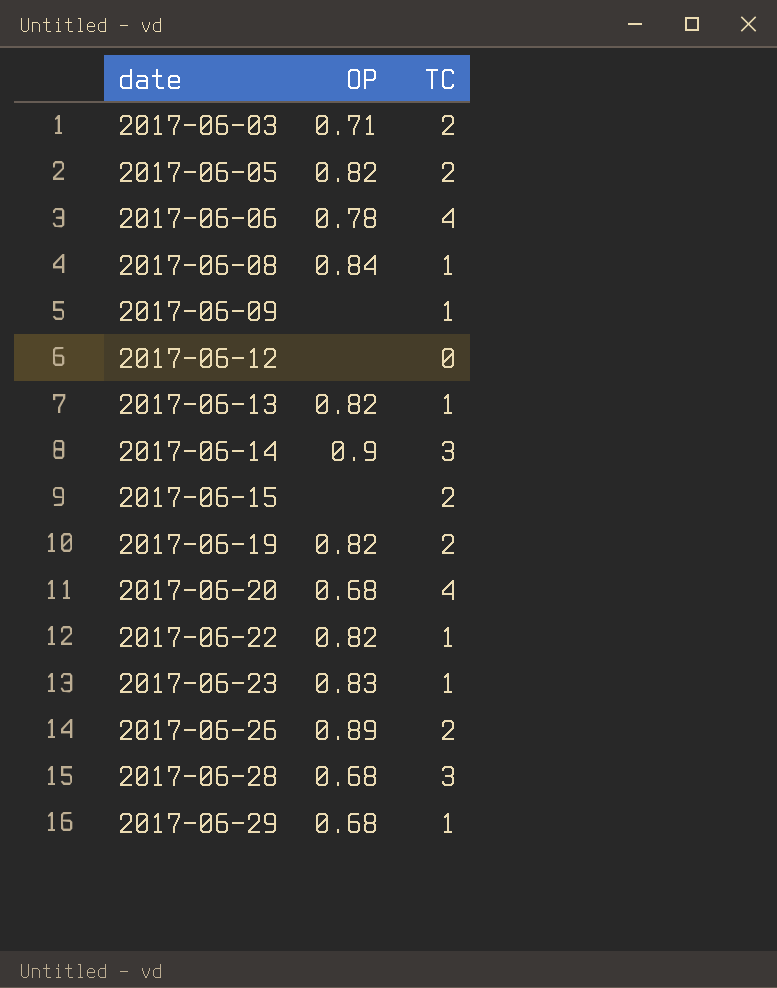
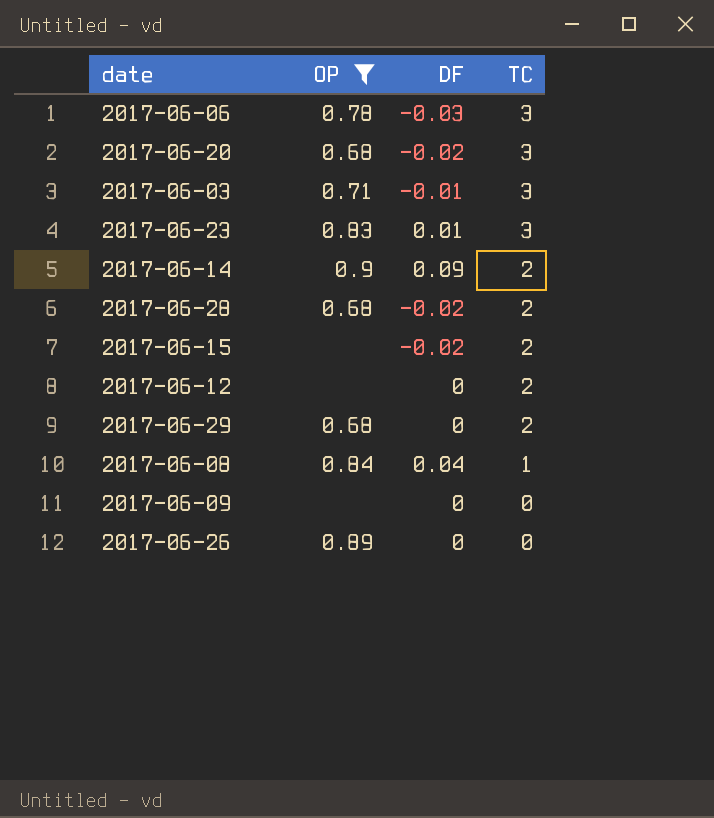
filter: none -> OP != 0.82
row order: date ascending -> TC descending
column DF | position: none -> 3
2017-06-06 | TC: 4 -> 3
2017-06-20 | TC: 4 -> 3
2017-06-03 | TC: 2 -> 3
2017-06-23 | TC: 1 -> 3
2017-06-14 | TC: 3 -> 2
2017-06-28 | TC: 3 -> 2
2017-06-12 | TC: 0 -> 2
2017-06-29 | TC: 1 -> 2
2017-06-09 | TC: 1 -> 0
2017-06-26 | TC: 2 -> 0

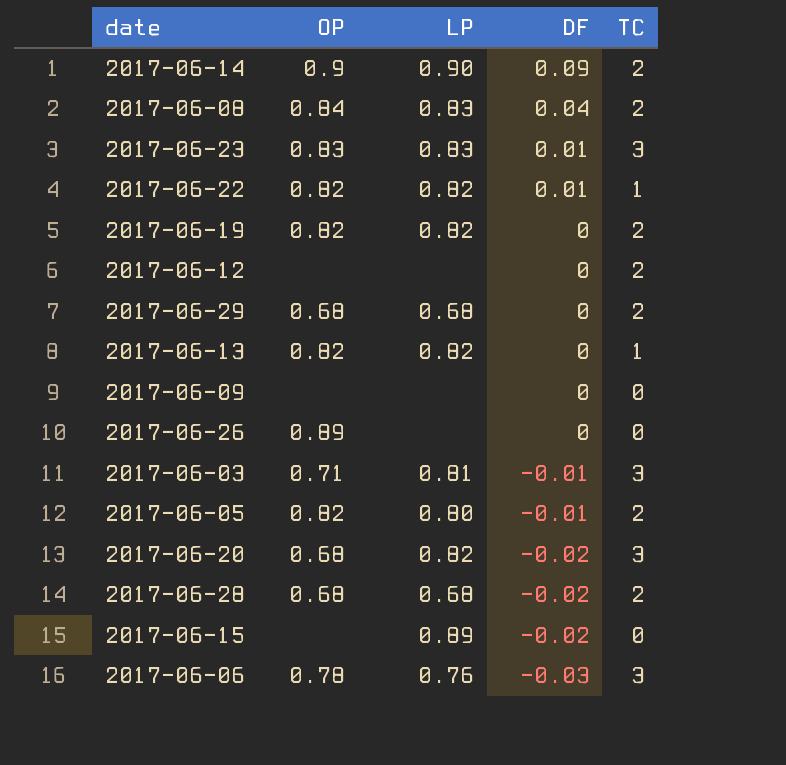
filter: OP != 0.82 -> none
row order: TC descending -> DF descending
column LP | position: none -> 3
2017-06-08 | TC: 1 -> 2
2017-06-15 | TC: 2 -> 0

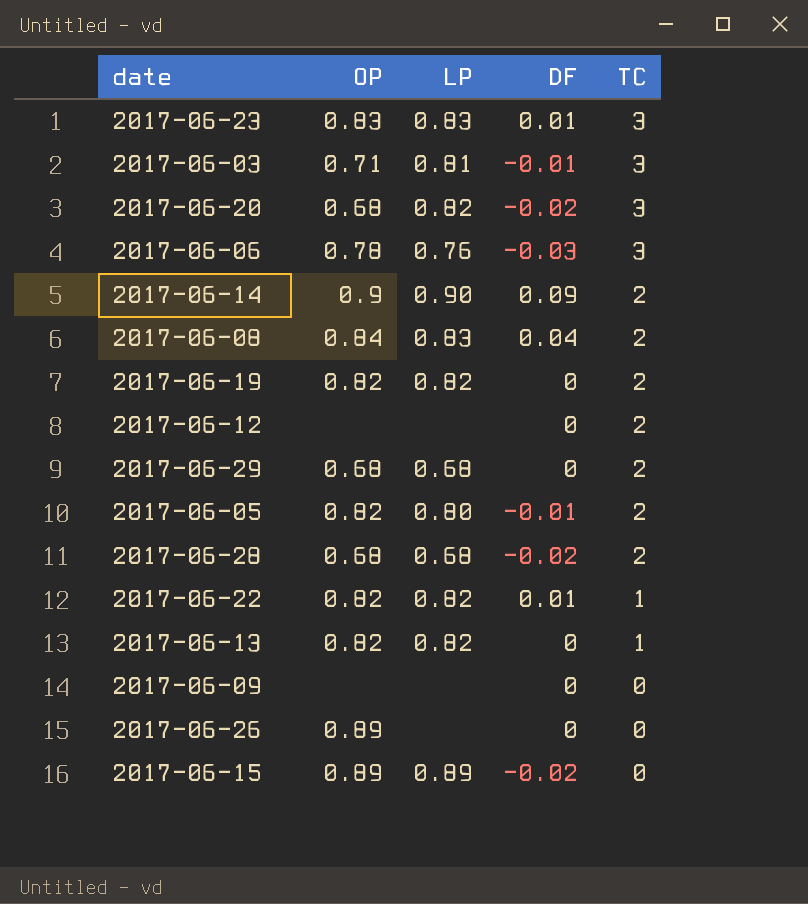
row order: DF descending -> TC descending
2017-06-15 | OP: none -> 0.89

